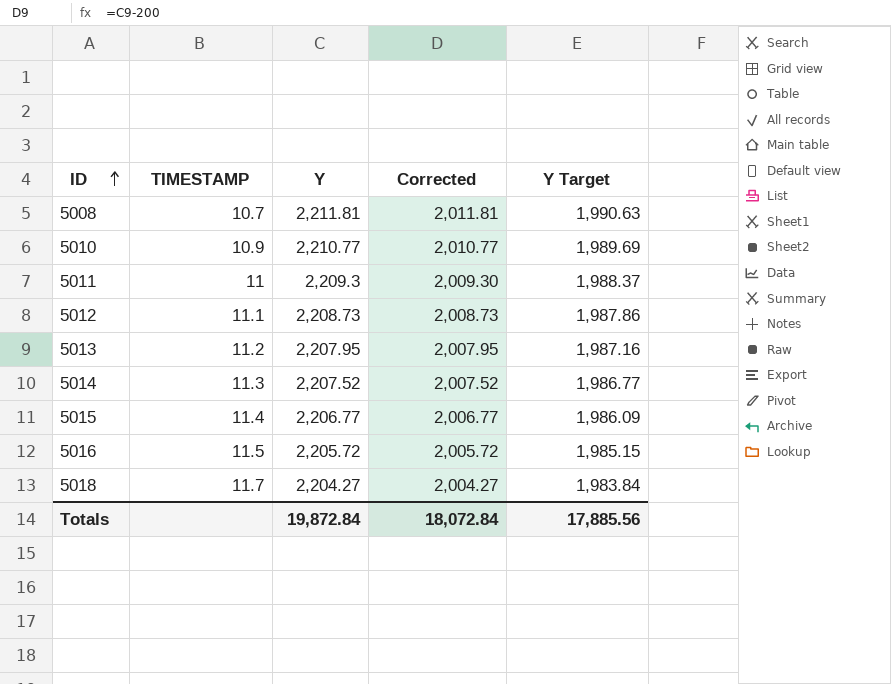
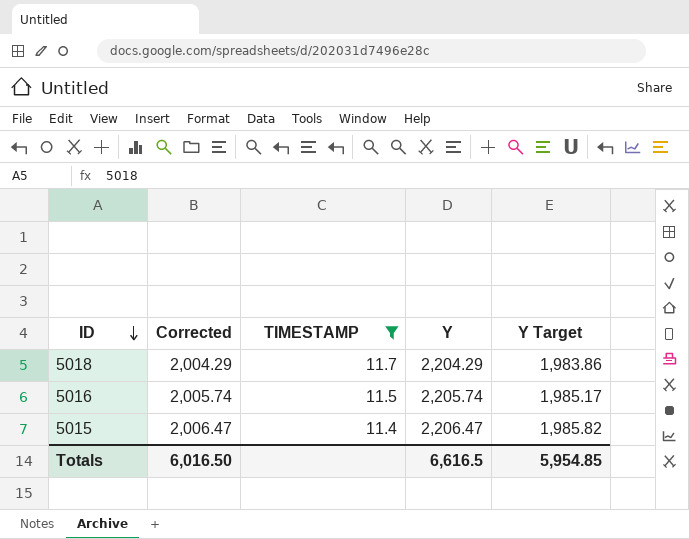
filter: none -> TIMESTAMP >= 11.4
row order: ID ascending -> ID descending
column Corrected | position: 4 -> 2
5018 | Corrected: 2,004.27 -> 2,004.29
5018 | Y: 2,204.27 -> 2,204.29
5018 | Y Target: 1,983.84 -> 1,983.86
5016 | Corrected: 2,005.72 -> 2,005.74
5016 | Y: 2,205.72 -> 2,205.74
5016 | Y Target: 1,985.15 -> 1,985.17
5015 | Corrected: 2,006.77 -> 2,006.47
5015 | Y: 2,206.77 -> 2,206.47
5015 | Y Target: 1,986.09 -> 1,985.82
Totals | Corrected: 18,072.84 -> 6,016.50
Totals | Y: 19,872.84 -> 6,616.5
Totals | Y Target: 17,885.56 -> 5,954.85

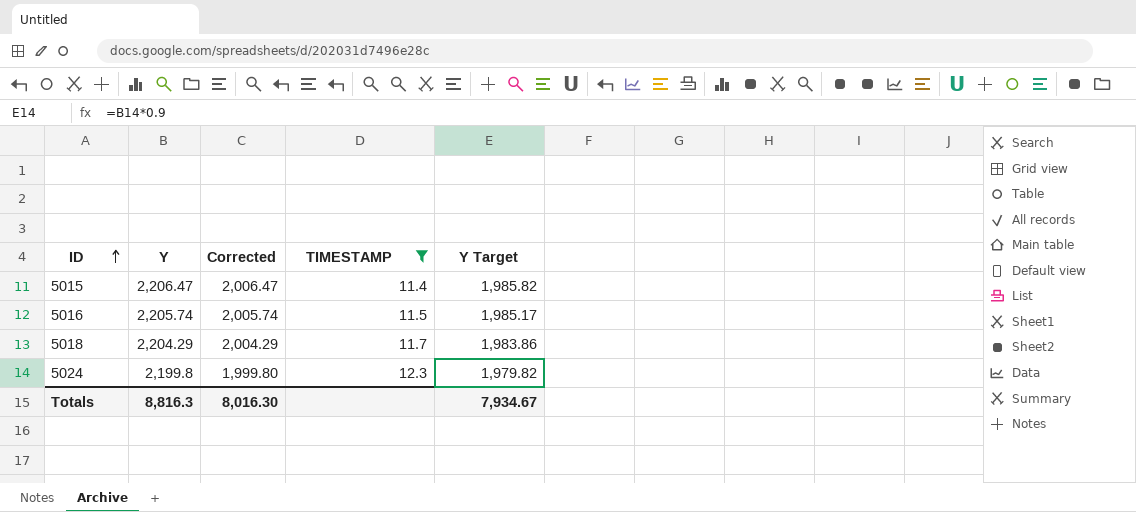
row order: ID descending -> ID ascending
column Y | position: 4 -> 2
row 5024: none -> 2,199.8 | 1,999.80 | 12.3 | 1,979.82
Totals | Y: 6,616.5 -> 8,816.3
Totals | Corrected: 6,016.50 -> 8,016.30
Totals | Y Target: 5,954.85 -> 7,934.67

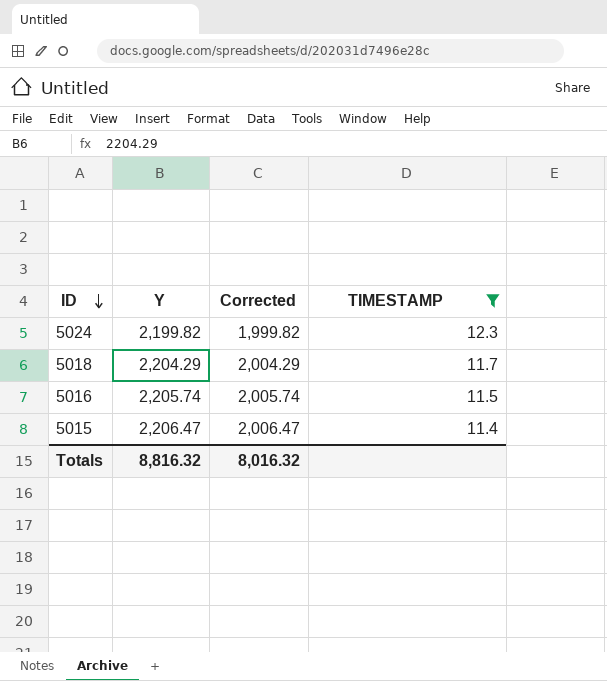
row order: ID ascending -> ID descending
column Y Target | formula: [Y] * 0.9 -> none
5024 | Y: 2,199.8 -> 2,199.82
5024 | Corrected: 1,999.80 -> 1,999.82
Totals | Y: 8,816.3 -> 8,816.32
Totals | Corrected: 8,016.30 -> 8,016.32

